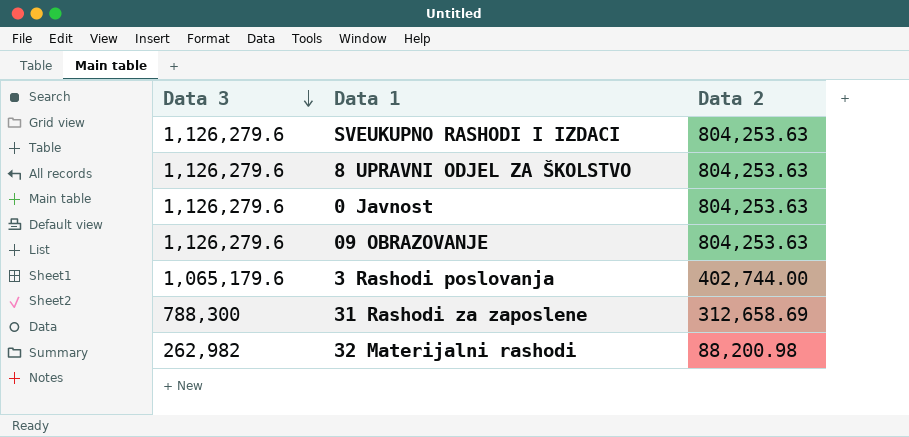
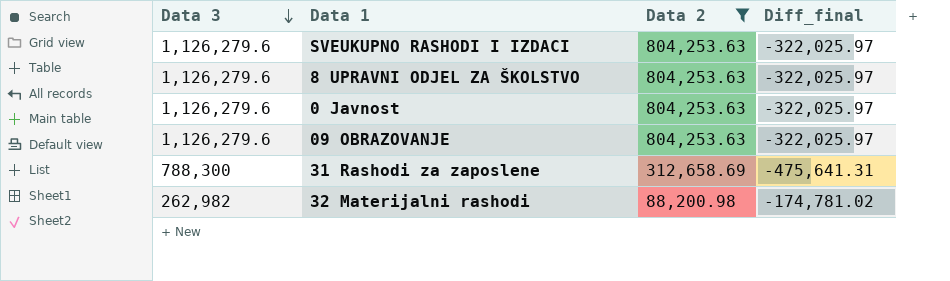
filter: none -> Data 2 != 402,744.00
column Diff_final | formula: none -> [Data 2] - [Data 3]

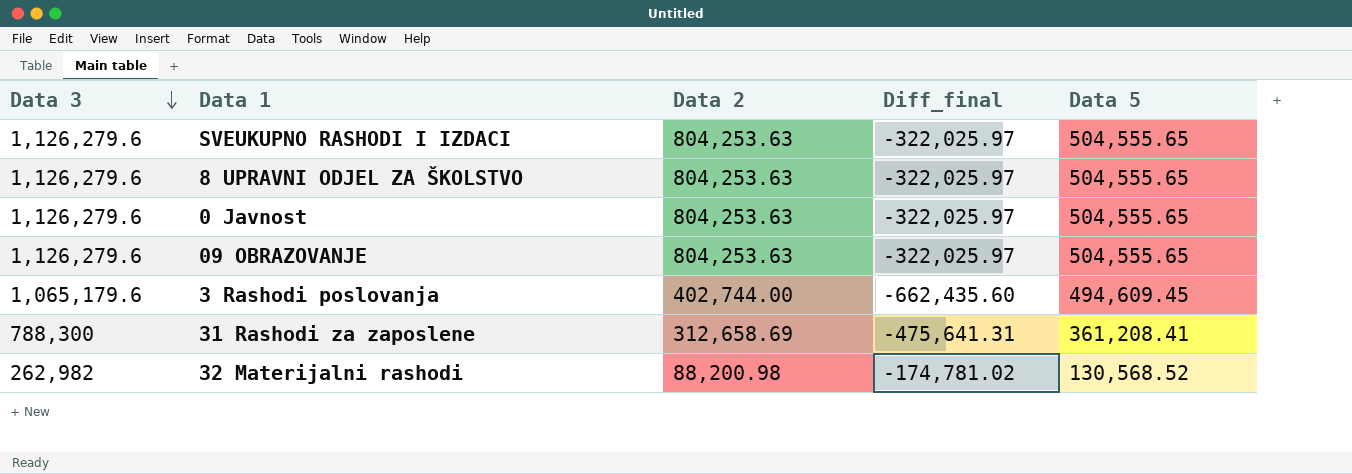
filter: Data 2 != 402,744.00 -> none
column Data 5 | position: none -> 5

